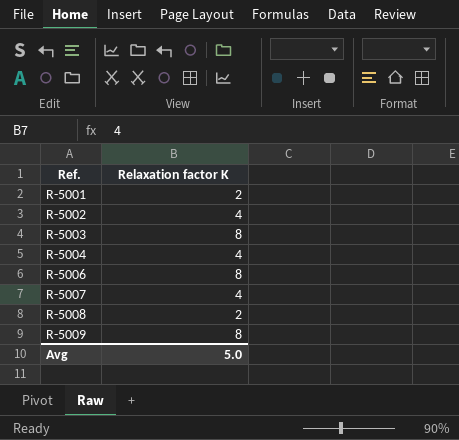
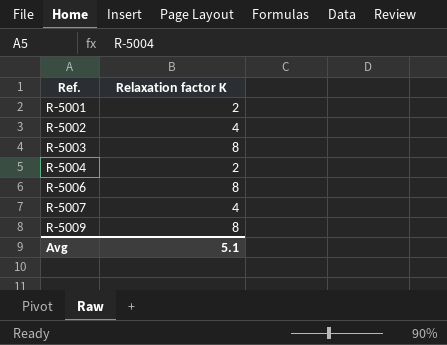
row R-5008: 2 -> none
R-5004 | Relaxation factor K: 4 -> 2
Avg | Relaxation factor K: 5.0 -> 5.1

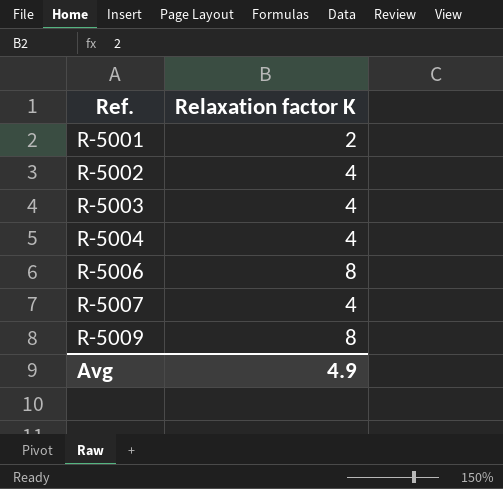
R-5003 | Relaxation factor K: 8 -> 4
R-5004 | Relaxation factor K: 2 -> 4
Avg | Relaxation factor K: 5.1 -> 4.9

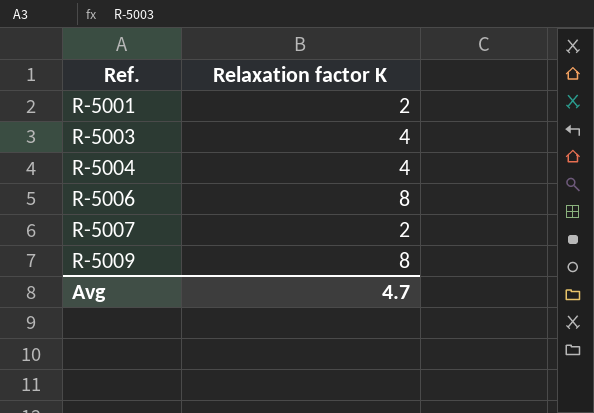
row R-5002: 4 -> none
R-5007 | Relaxation factor K: 4 -> 2
Avg | Relaxation factor K: 4.9 -> 4.7

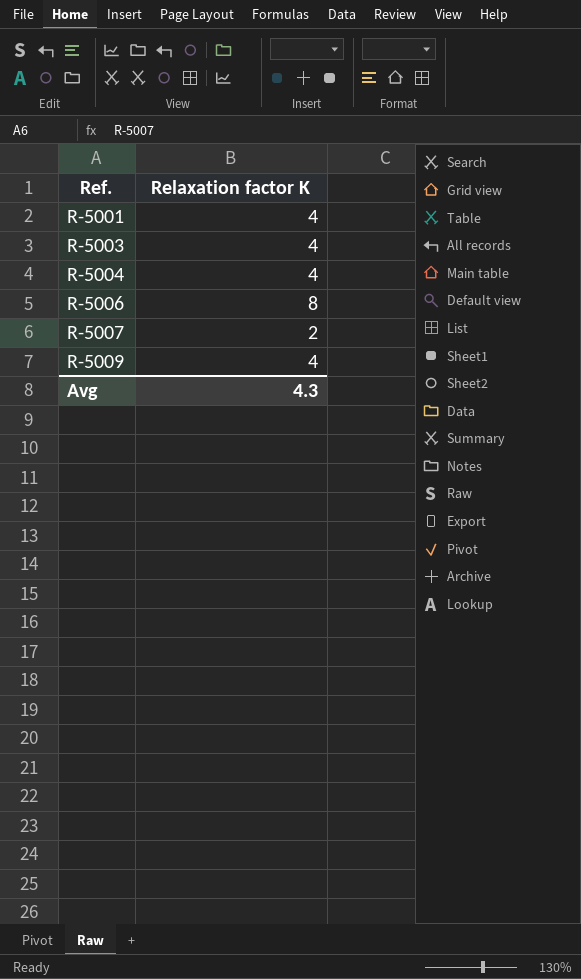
R-5001 | Relaxation factor K: 2 -> 4
R-5009 | Relaxation factor K: 8 -> 4
Avg | Relaxation factor K: 4.7 -> 4.3

